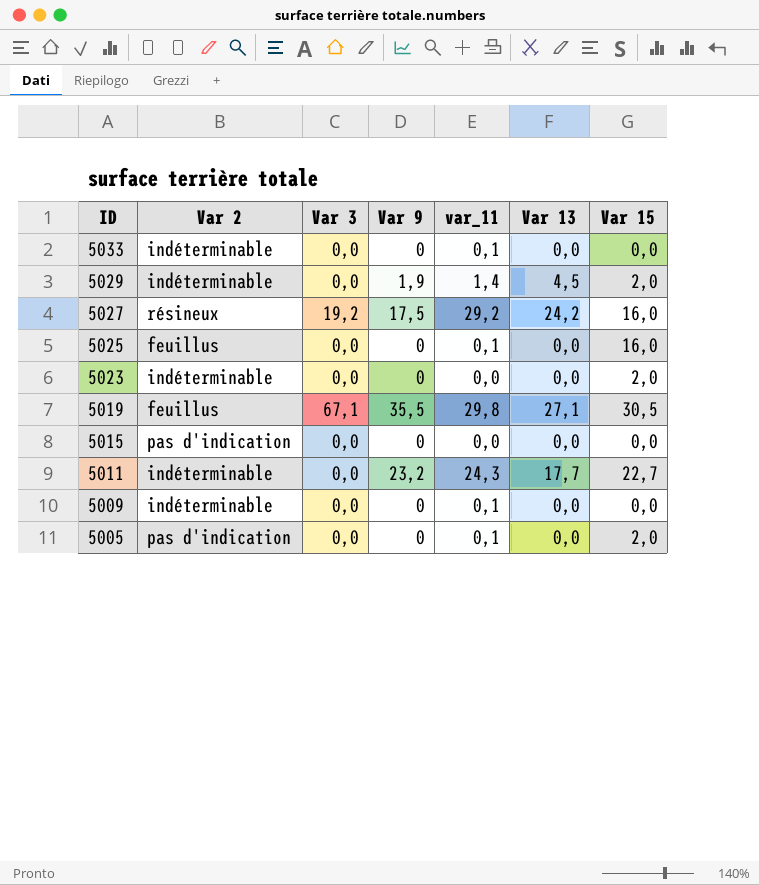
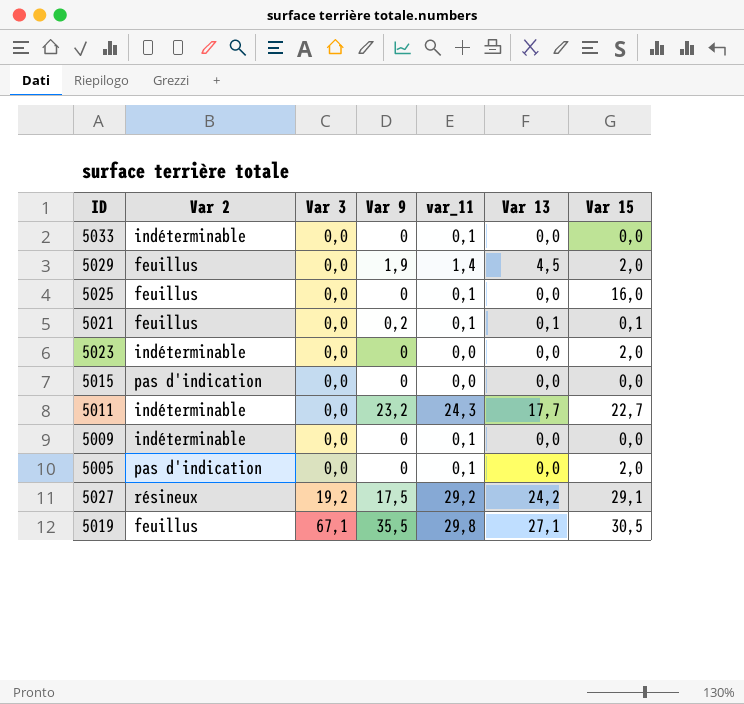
row order: ID descending -> Var 3 ascending
5029 | Var 2: indéterminable -> feuillus
row 5021: none -> feuillus | 0,0 | 0,2 | 0,1 | 0,1 | 0,1
5027 | Var 15: 16,0 -> 29,1

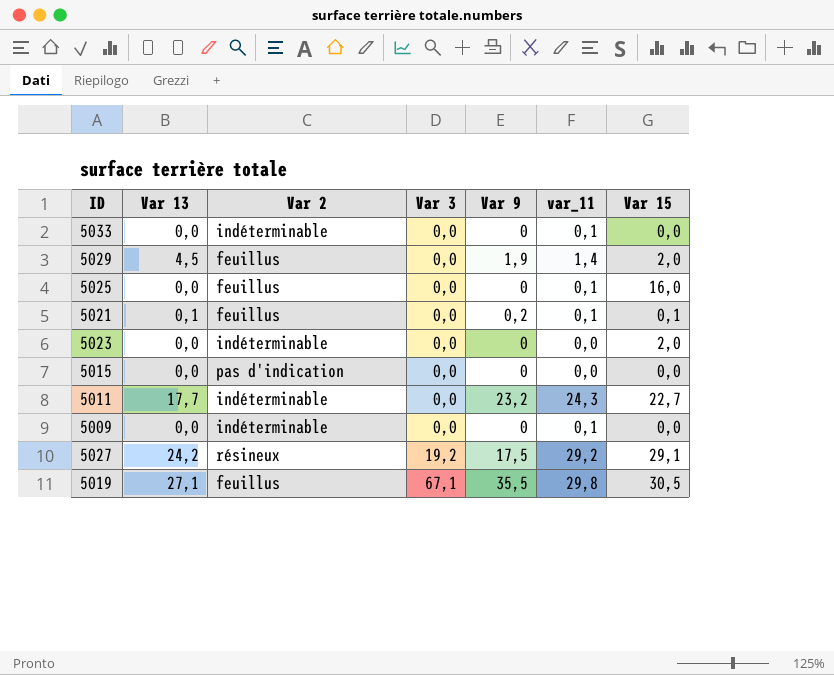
column Var 13 | position: 6 -> 2
row 5005: pas d'indication | 0,0 | 0 | 0,1 | 0,0 | 2,0 -> none

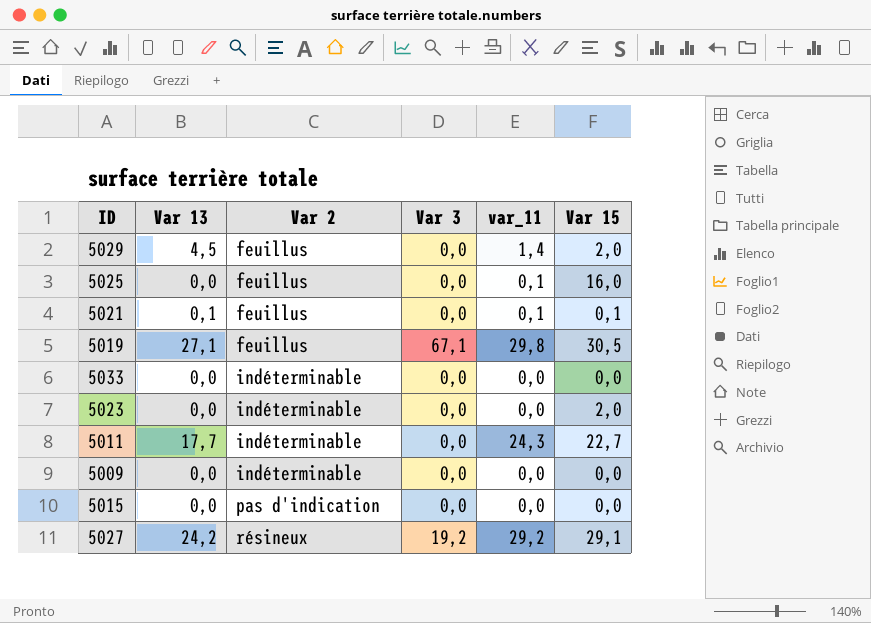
row order: Var 3 ascending -> Var 2 ascending
column Var 9 | position: 5 -> none
5033 | var_11: 0,1 -> 0,0
5009 | var_11: 0,1 -> 0,0

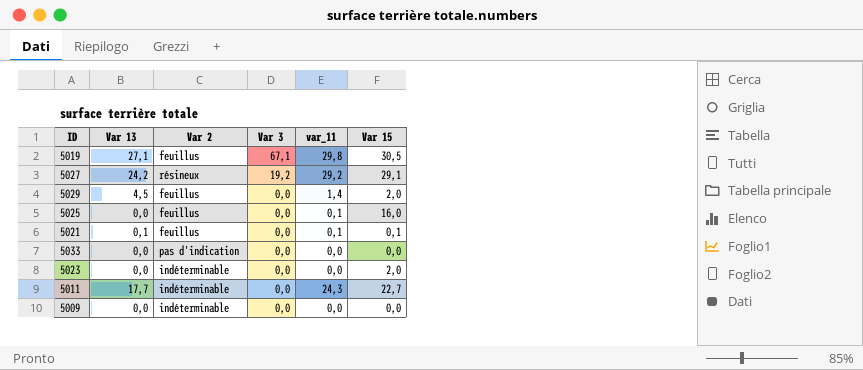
row order: Var 2 ascending -> Var 3 descending
row 5015: 0,0 | pas d'indication | 0,0 | 0,0 | 0,0 -> none
5033 | Var 2: indéterminable -> pas d'indication

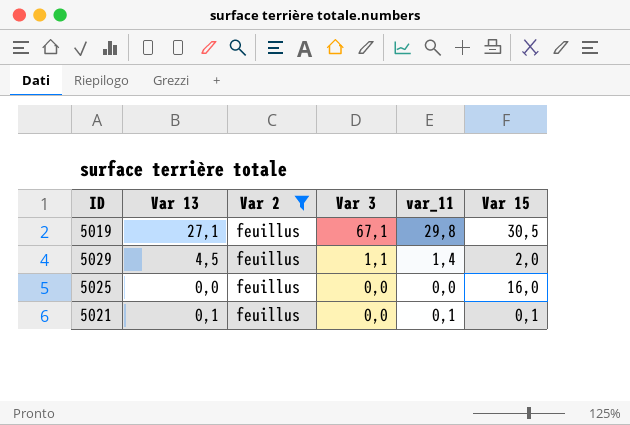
filter: none -> Var 2 = feuillus
5029 | Var 3: 0,0 -> 1,1
5025 | var_11: 0,1 -> 0,0

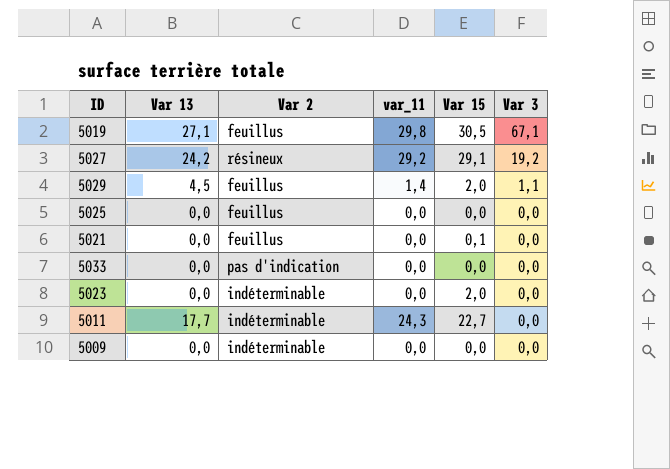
filter: Var 2 = feuillus -> none
column Var 3 | position: 4 -> 6
5025 | Var 15: 16,0 -> 0,0
5021 | Var 13: 0,1 -> 0,0
5021 | var_11: 0,1 -> 0,0

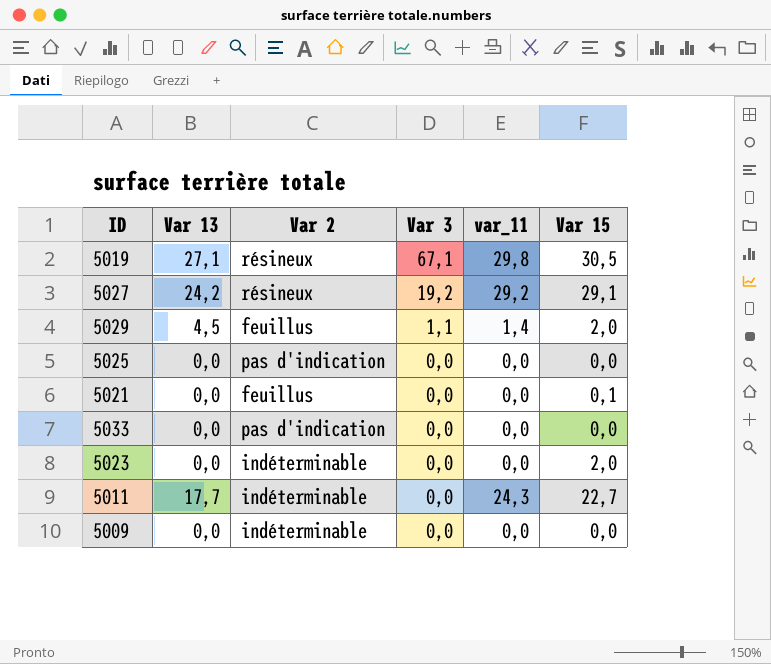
column Var 3 | position: 6 -> 4
5019 | Var 2: feuillus -> résineux
5025 | Var 2: feuillus -> pas d'indication

